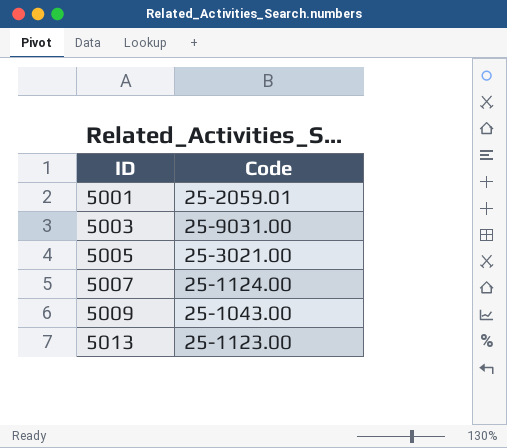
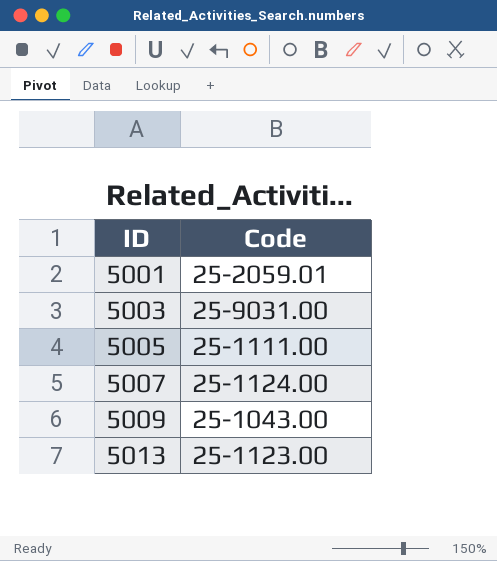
5005 | Code: 25-3021.00 -> 25-1111.00

